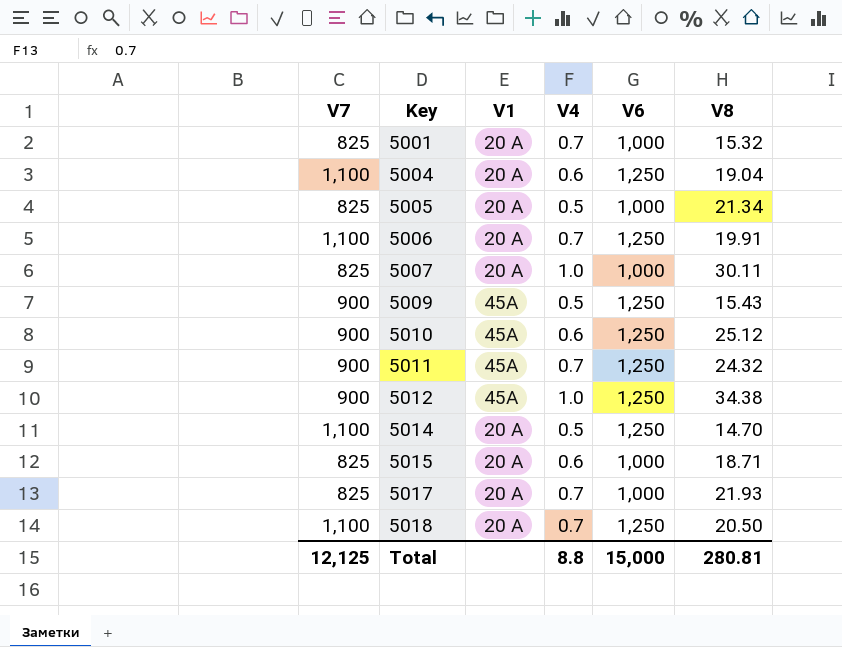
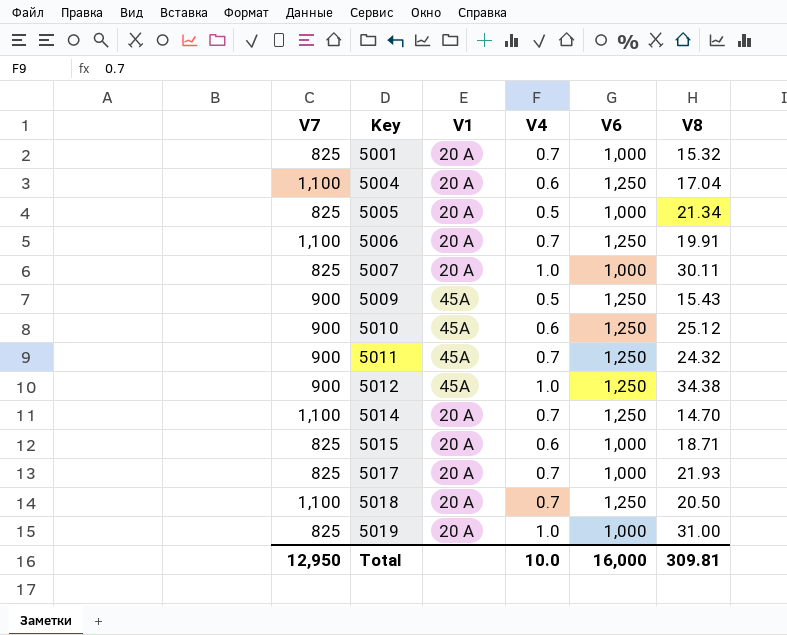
5004 | V8: 19.04 -> 17.04
5014 | V4: 0.5 -> 0.7
row 5019: none -> 825 | 20 A | 1.0 | 1,000 | 31.00
Total | V7: 12,125 -> 12,950
Total | V4: 8.8 -> 10.0
Total | V6: 15,000 -> 16,000
Total | V8: 280.81 -> 309.81

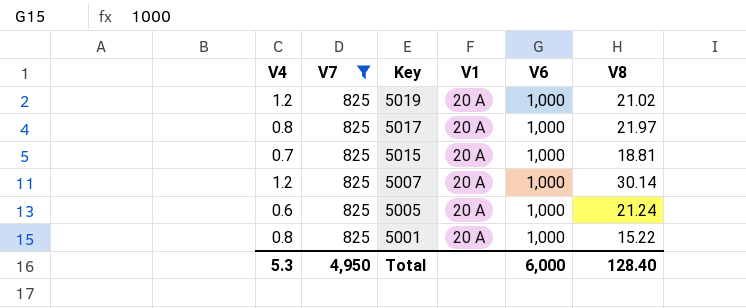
filter: none -> V7 = 825
row order: Key ascending -> Key descending
column V4 | position: 4 -> 1
5019 | V4: 1.0 -> 1.2
5019 | V8: 31.00 -> 21.02
5017 | V4: 0.7 -> 0.8
5017 | V8: 21.93 -> 21.97
5015 | V4: 0.6 -> 0.7
5015 | V8: 18.71 -> 18.81
5007 | V4: 1.0 -> 1.2
5007 | V8: 30.11 -> 30.14
5005 | V4: 0.5 -> 0.6
5005 | V8: 21.34 -> 21.24
5001 | V4: 0.7 -> 0.8
5001 | V8: 15.32 -> 15.22
Total | V4: 10.0 -> 5.3
Total | V7: 12,950 -> 4,950
Total | V6: 16,000 -> 6,000
Total | V8: 309.81 -> 128.40

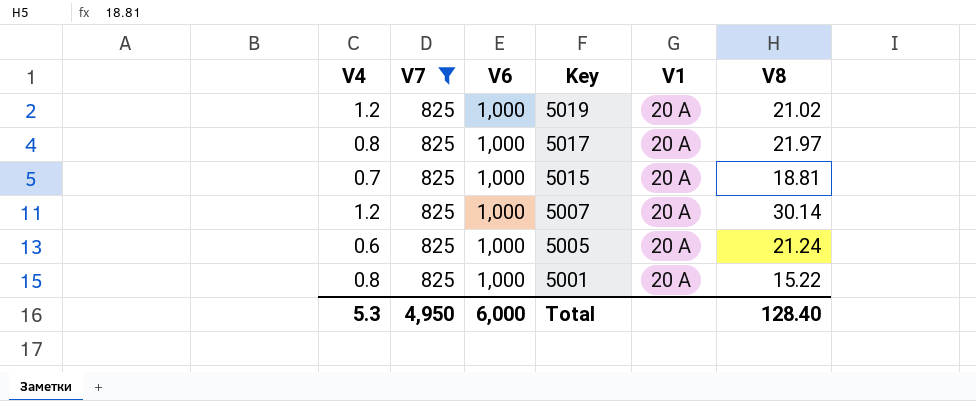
column V6 | position: 5 -> 3

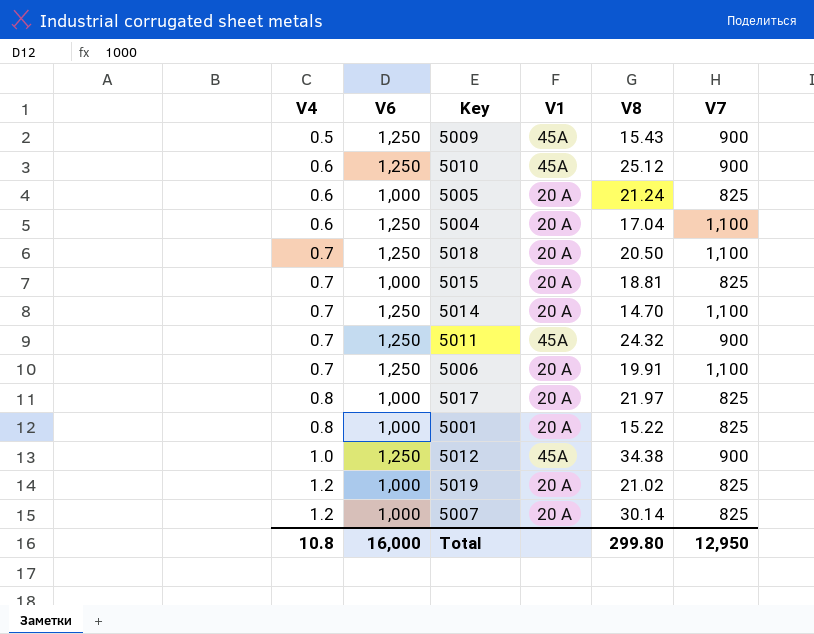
filter: V7 = 825 -> none
row order: Key descending -> V4 ascending
column V7 | position: 2 -> 6
Total | V4: 5.3 -> 10.8
Total | V6: 6,000 -> 16,000
Total | V8: 128.40 -> 299.80
Total | V7: 4,950 -> 12,950

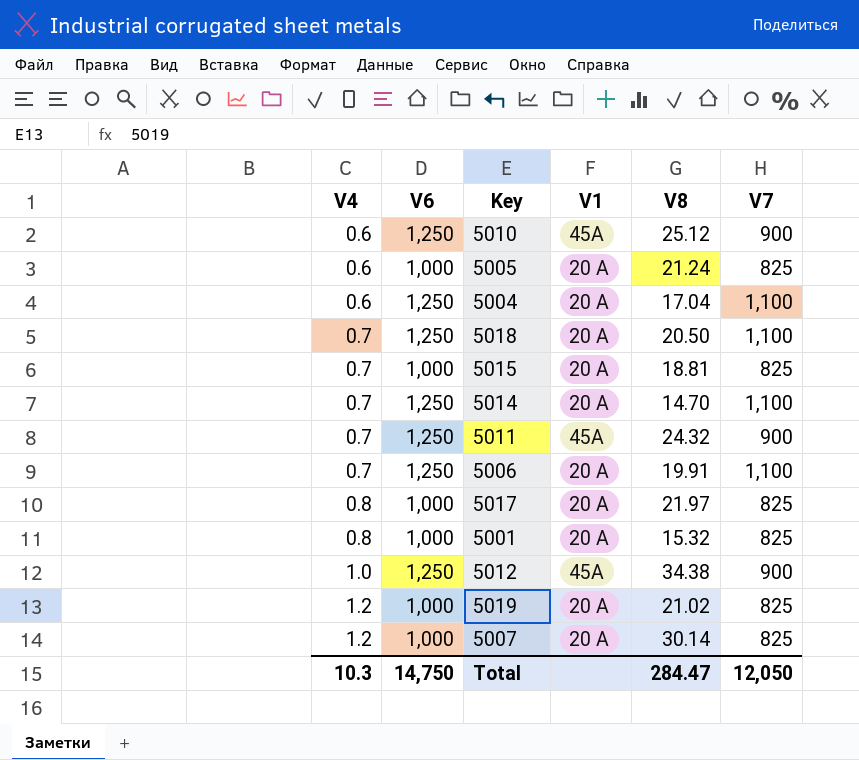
row 5009: 0.5 | 1,250 | 45A | 15.43 | 900 -> none
5001 | V8: 15.22 -> 15.32
Total | V4: 10.8 -> 10.3
Total | V6: 16,000 -> 14,750
Total | V8: 299.80 -> 284.47
Total | V7: 12,950 -> 12,050

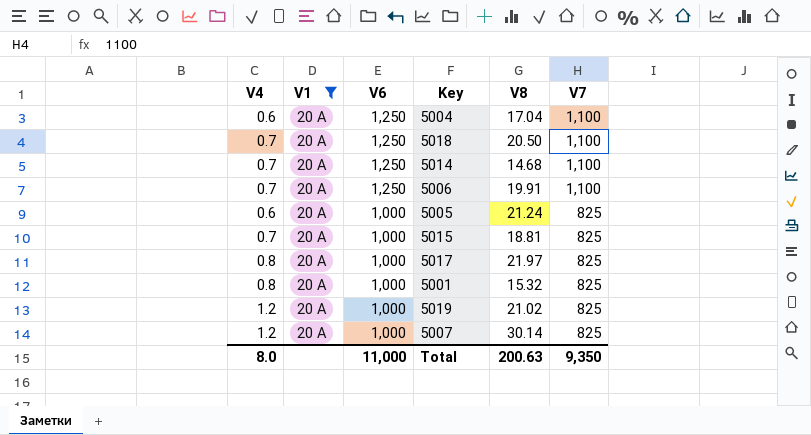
filter: none -> V1 = 20 A
row order: V4 ascending -> V6 descending
column V1 | position: 4 -> 2
5014 | V8: 14.70 -> 14.68
Total | V4: 10.3 -> 8.0
Total | V6: 14,750 -> 11,000
Total | V8: 284.47 -> 200.63
Total | V7: 12,050 -> 9,350

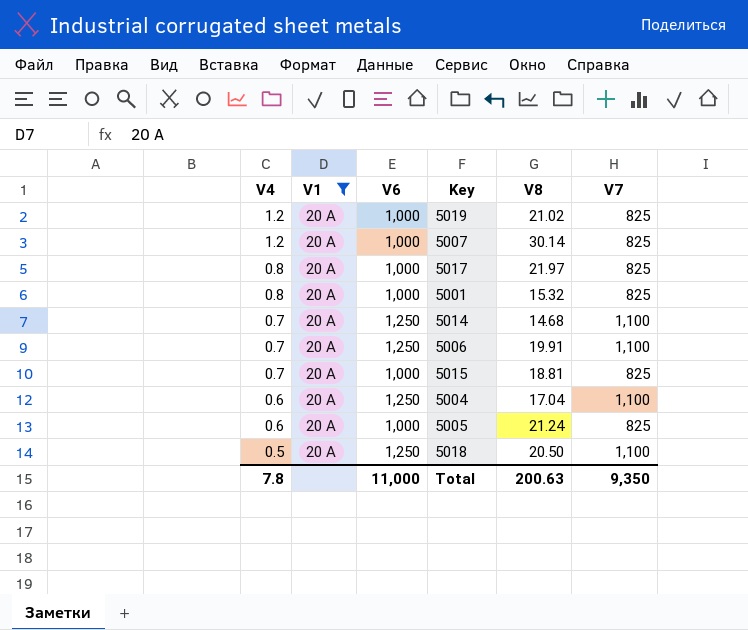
row order: V6 descending -> V4 descending
5018 | V4: 0.7 -> 0.5
Total | V4: 8.0 -> 7.8

